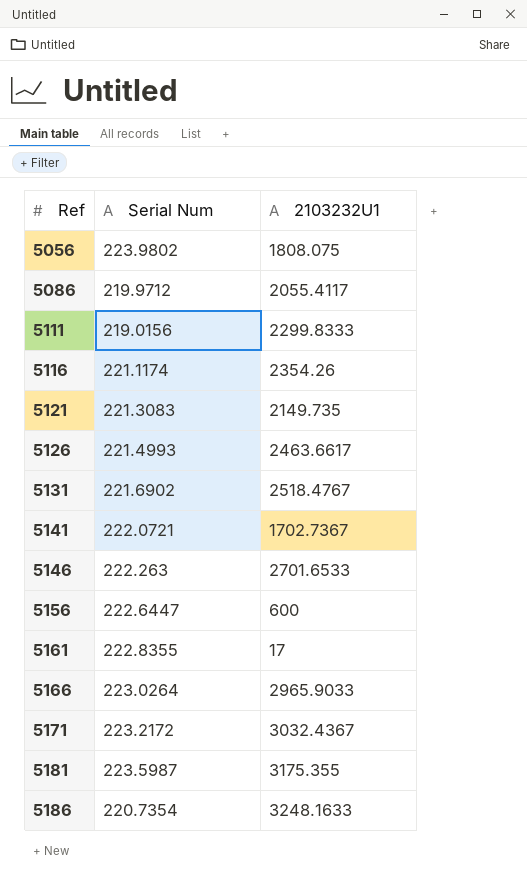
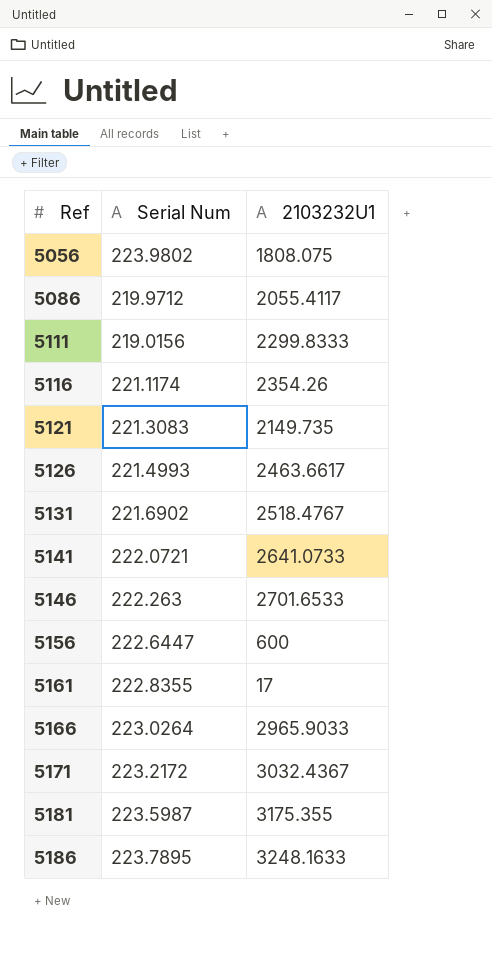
5141 | 2103232U1: 1702.7367 -> 2641.0733
5186 | Serial Num: 220.7354 -> 223.7895

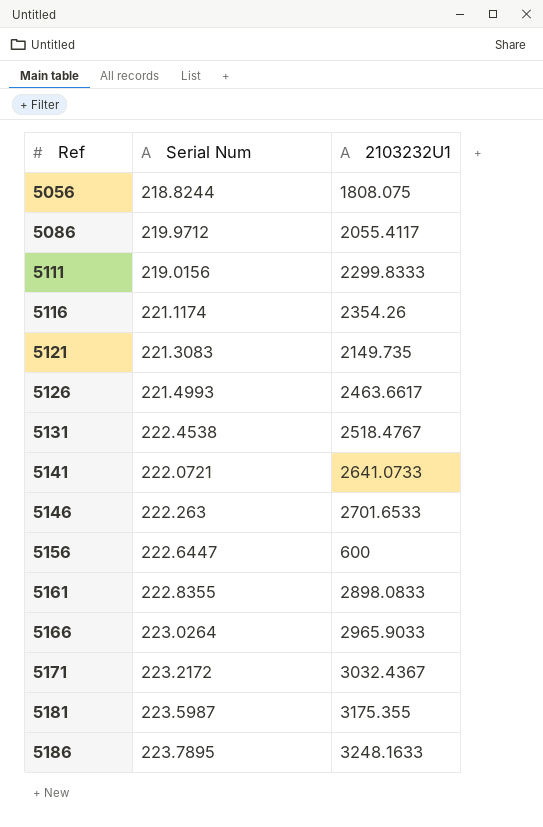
5056 | Serial Num: 223.9802 -> 218.8244
5131 | Serial Num: 221.6902 -> 222.4538
5161 | 2103232U1: 17 -> 2898.0833

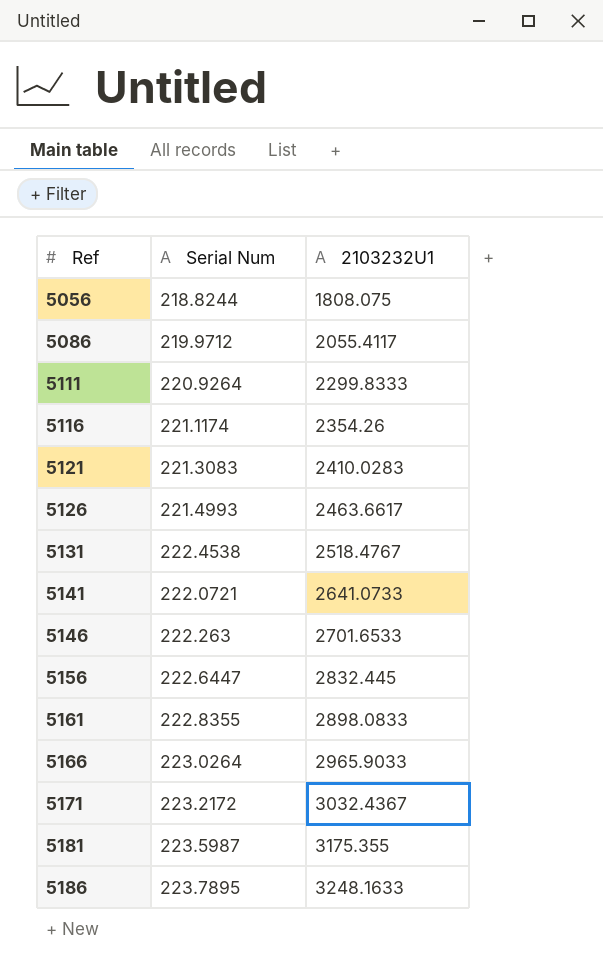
5111 | Serial Num: 219.0156 -> 220.9264
5121 | 2103232U1: 2149.735 -> 2410.0283
5156 | 2103232U1: 600 -> 2832.445

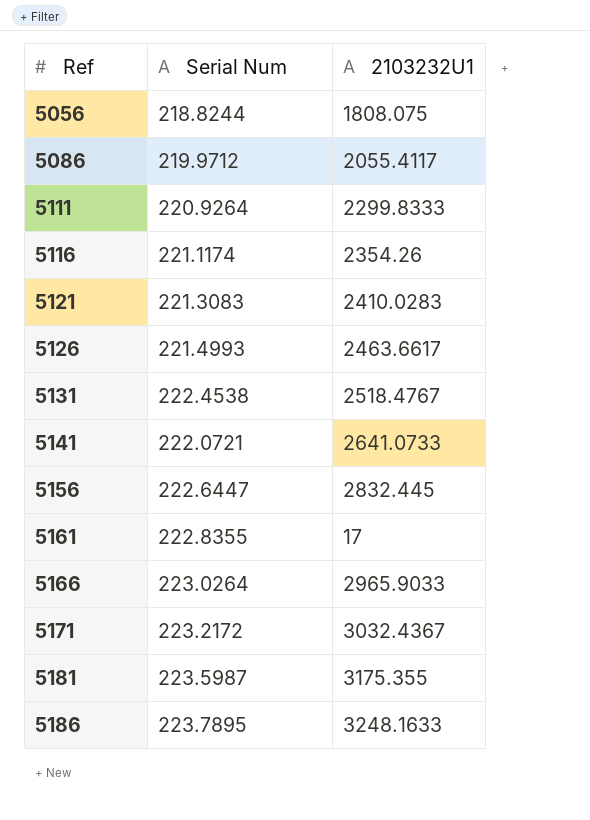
row 5146: 222.263 | 2701.6533 -> none
5161 | 2103232U1: 2898.0833 -> 17

